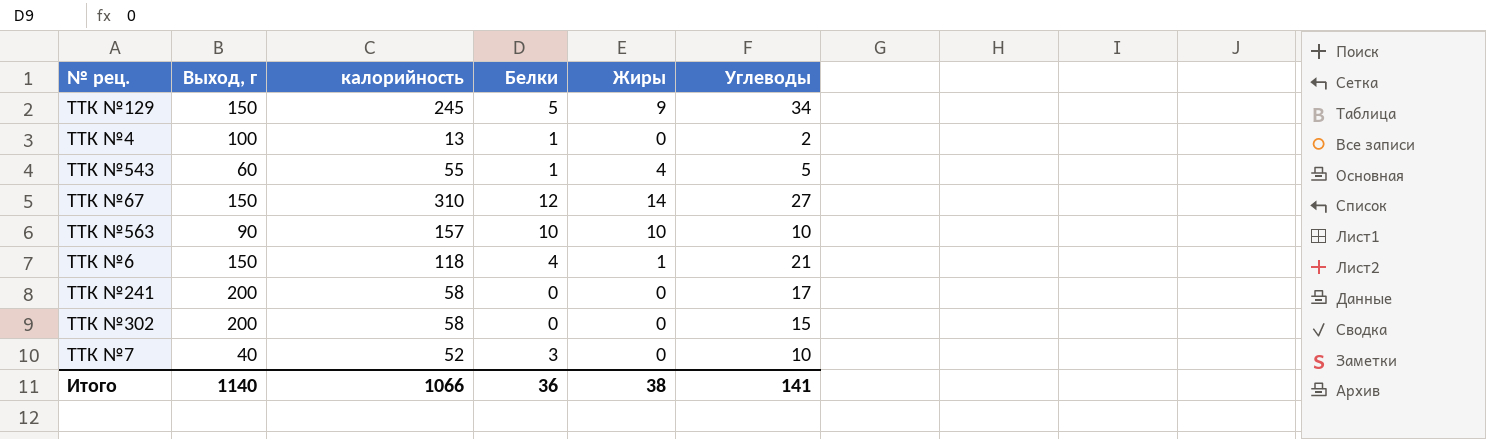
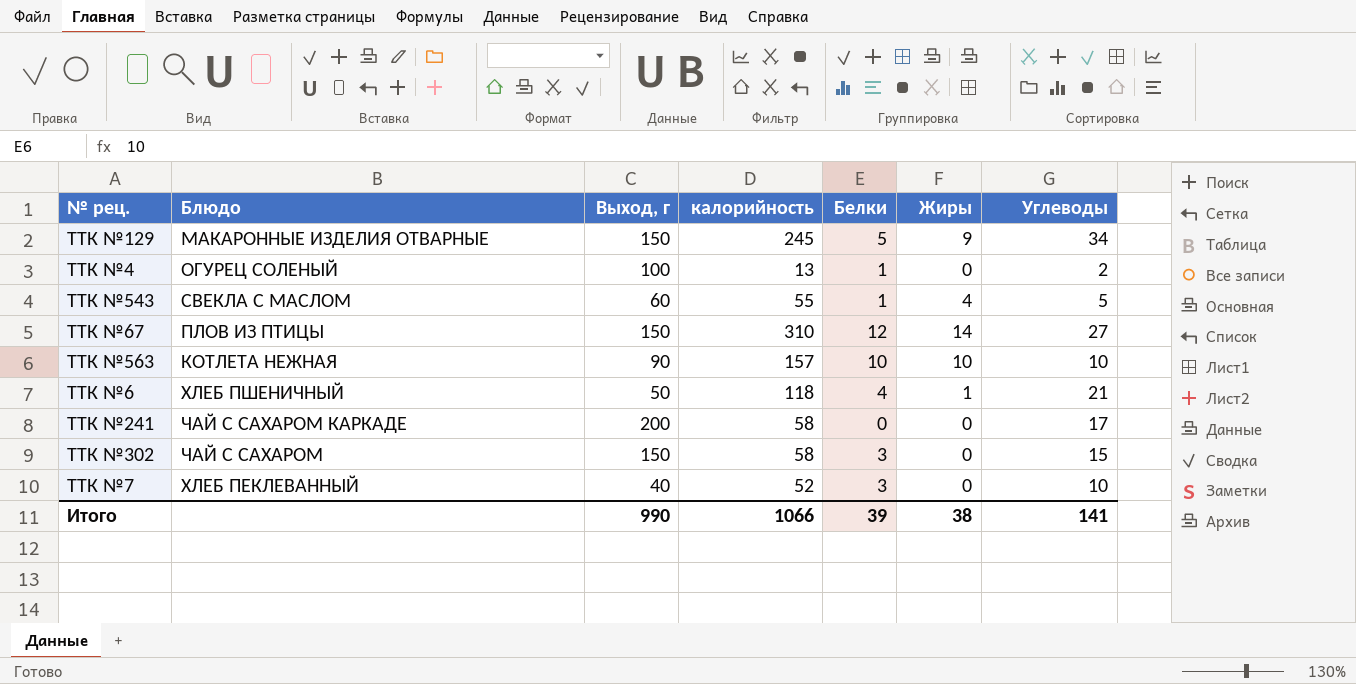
column Блюдо | position: none -> 2
ТТК №6 | Выход, г: 150 -> 50
ТТК №302 | Выход, г: 200 -> 150
ТТК №302 | Белки: 0 -> 3
Итого | Выход, г: 1140 -> 990
Итого | Белки: 36 -> 39

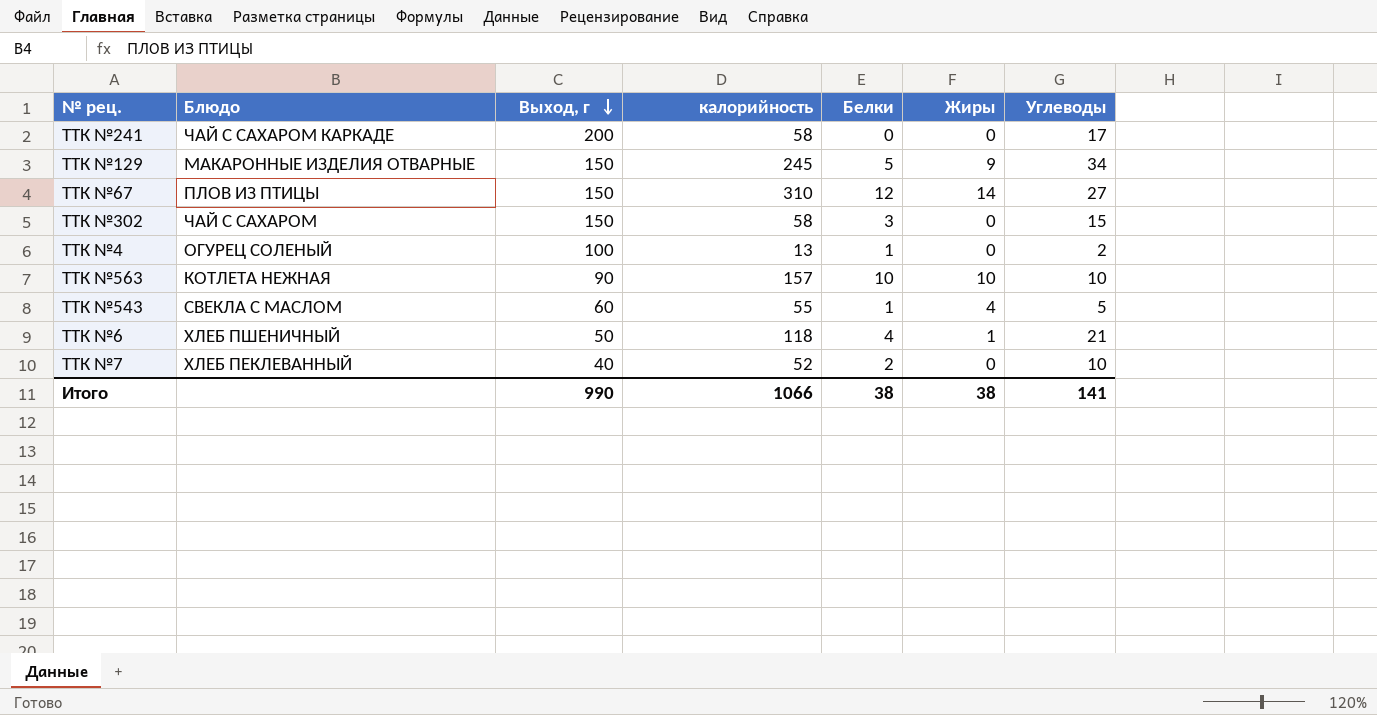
row order: none -> Выход, г descending
ТТК №7 | Белки: 3 -> 2
Итого | Белки: 39 -> 38

